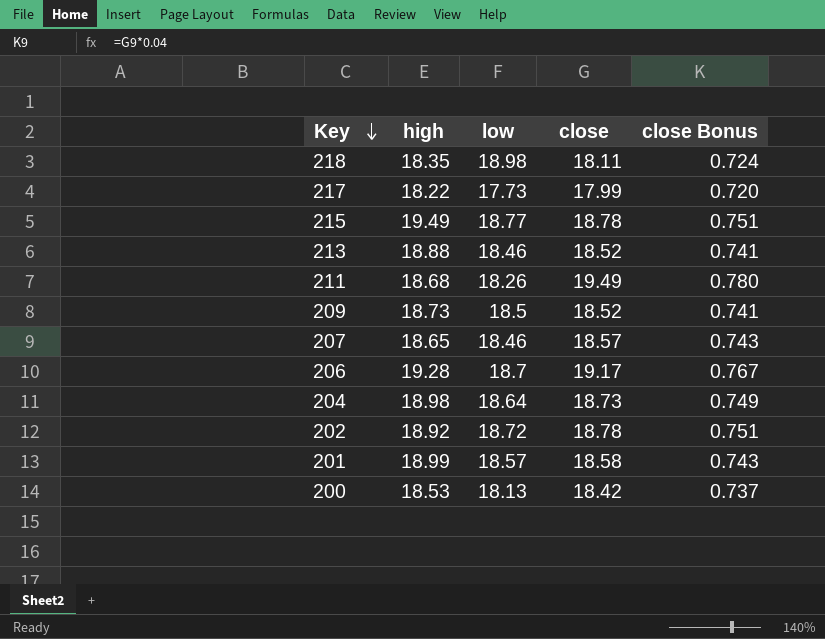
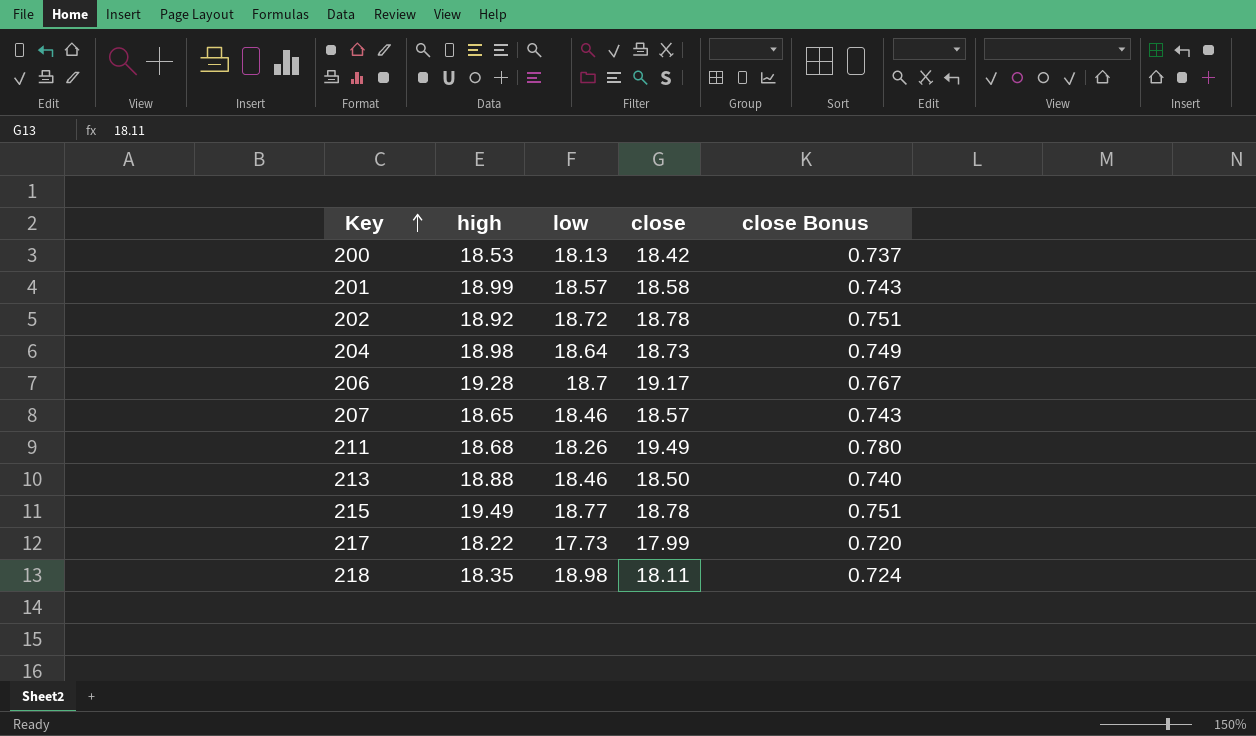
row order: Key descending -> Key ascending
row 209: 18.73 | 18.5 | 18.52 | 0.741 -> none
213 | close: 18.52 -> 18.50
213 | close Bonus: 0.741 -> 0.740

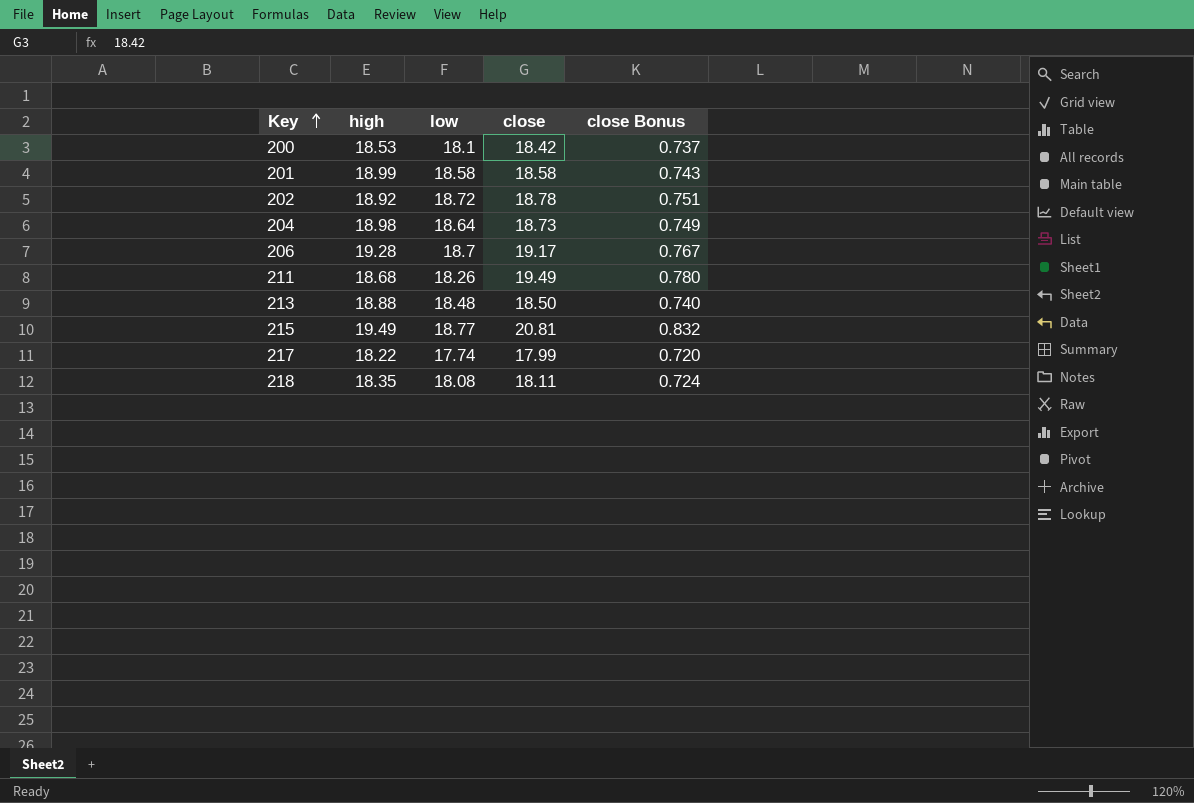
row 207: 18.65 | 18.46 | 18.57 | 0.743 -> none
200 | low: 18.13 -> 18.1
201 | low: 18.57 -> 18.58
213 | low: 18.46 -> 18.48
215 | close: 18.78 -> 20.81
215 | close Bonus: 0.751 -> 0.832
217 | low: 17.73 -> 17.74
218 | low: 18.98 -> 18.08

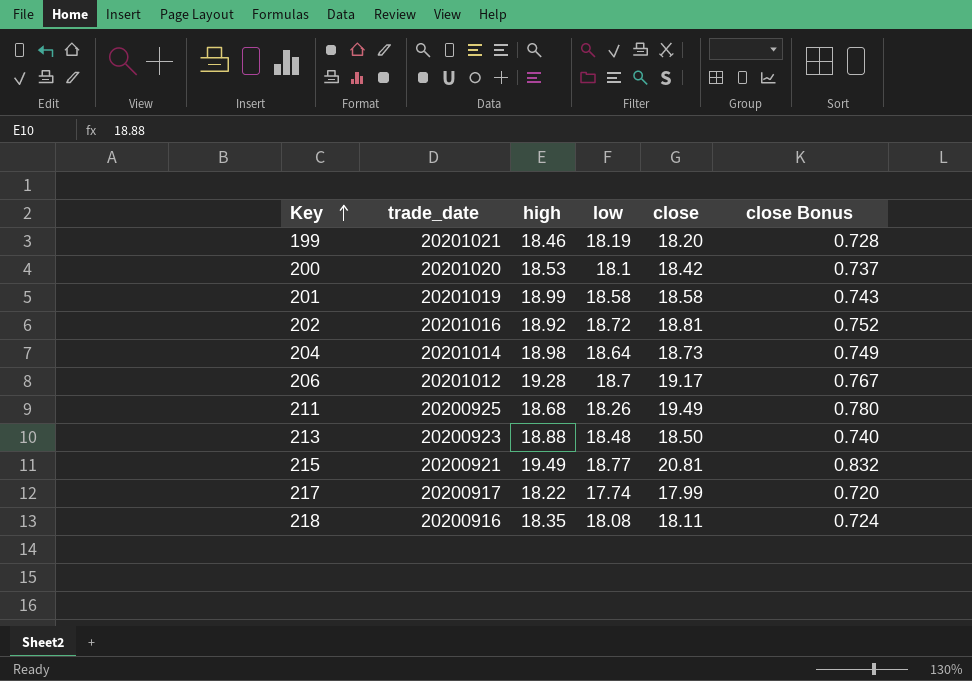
column trade_date | position: none -> 2
row 199: none -> 20201021 | 18.46 | 18.19 | 18.20 | 0.728
202 | close: 18.78 -> 18.81
202 | close Bonus: 0.751 -> 0.752

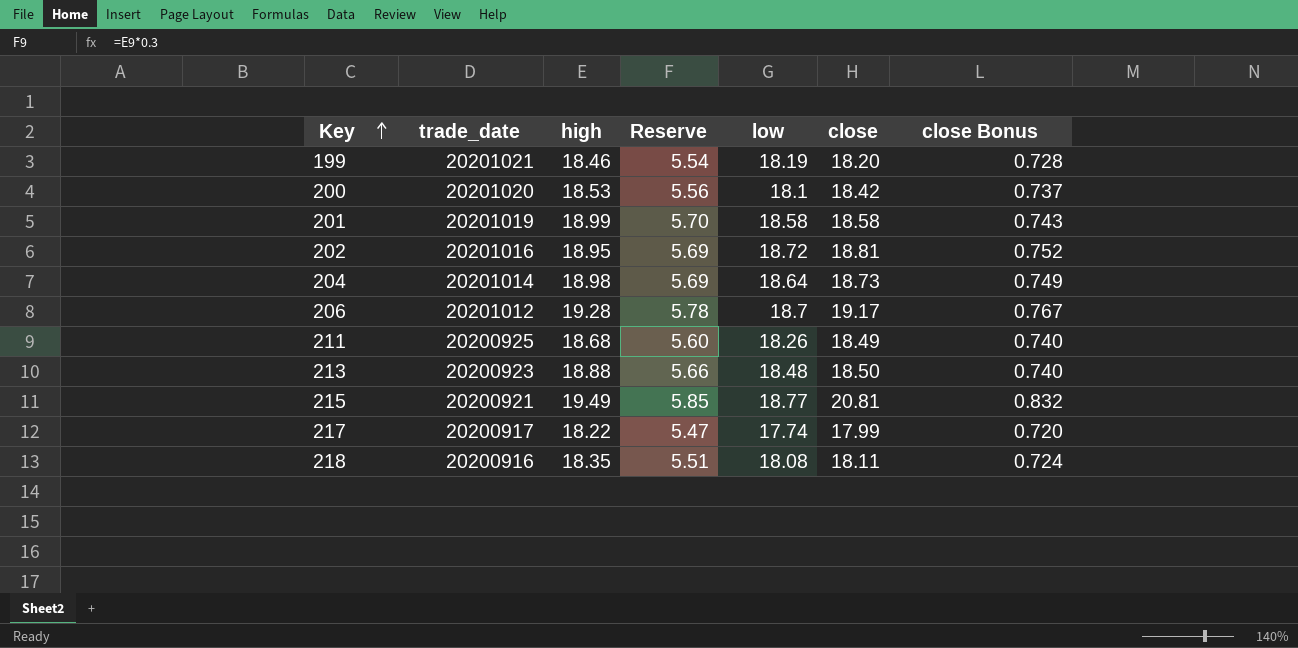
column Reserve | formula: none -> [high] * 0.3
202 | high: 18.92 -> 18.95
211 | close: 19.49 -> 18.49
211 | close Bonus: 0.780 -> 0.740

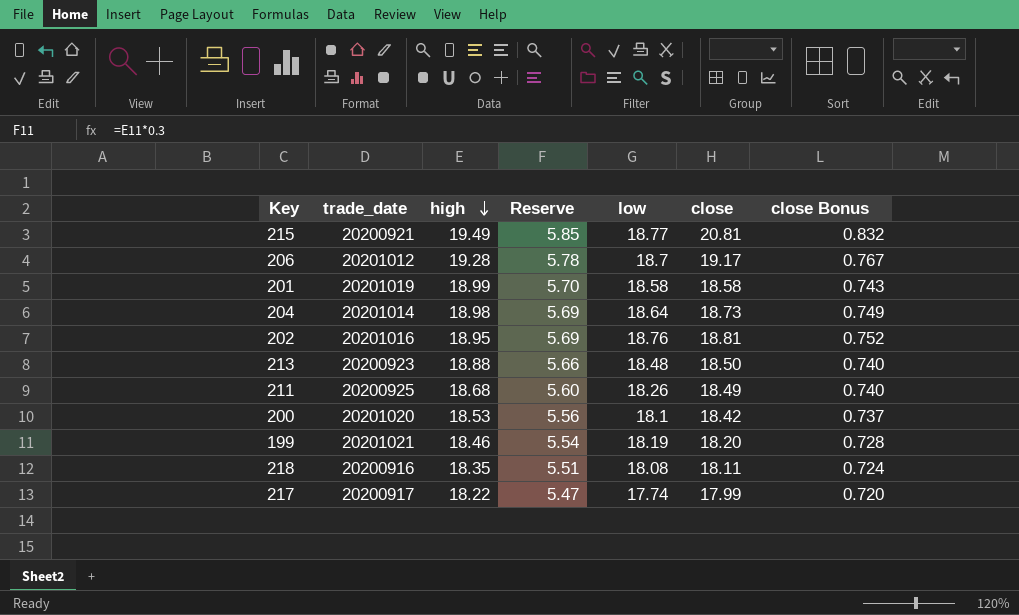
row order: Key ascending -> high descending
202 | low: 18.72 -> 18.76

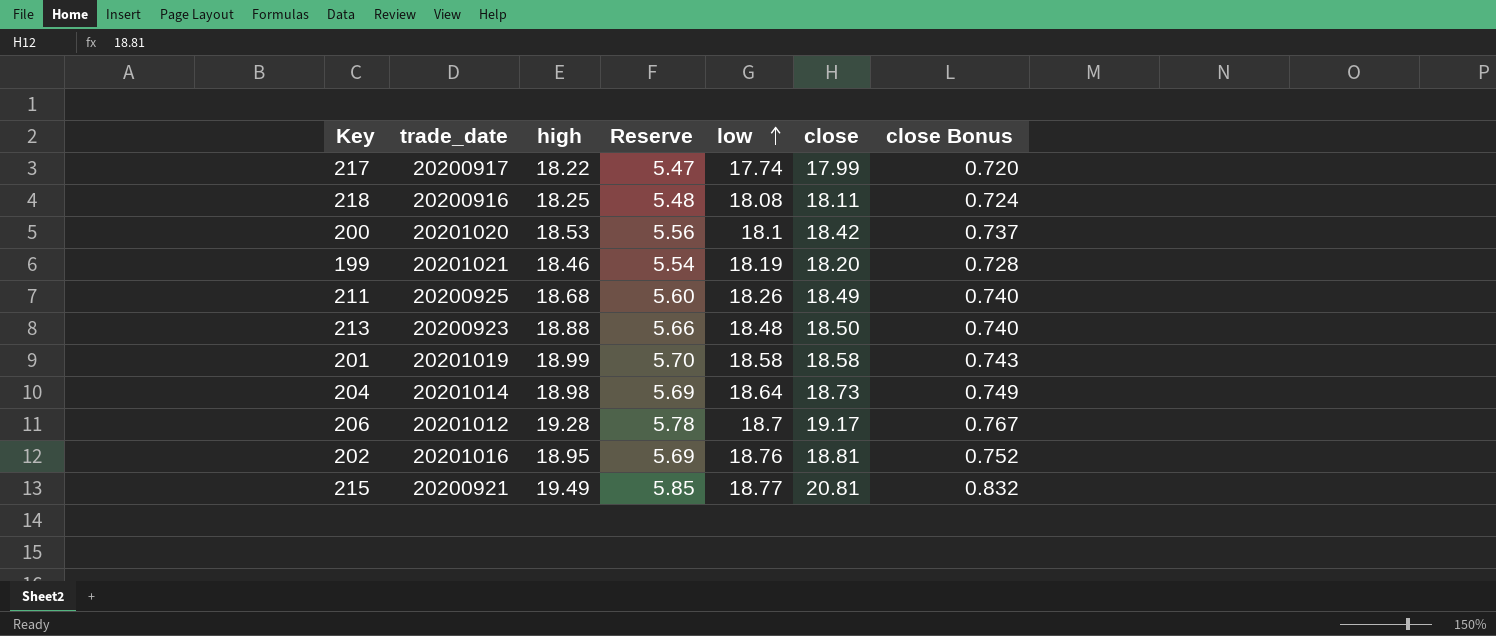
row order: high descending -> low ascending
218 | high: 18.35 -> 18.25
218 | Reserve: 5.51 -> 5.48

